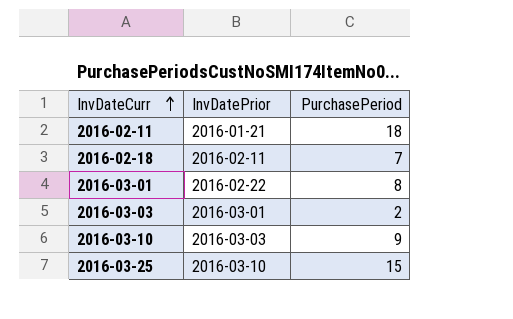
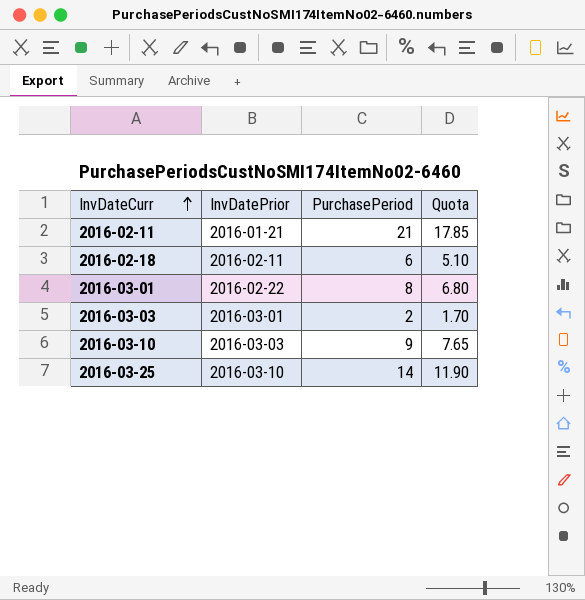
column Quota | formula: none -> [PurchasePeriod] * 0.85
2016-02-11 | PurchasePeriod: 18 -> 21
2016-02-18 | PurchasePeriod: 7 -> 6
2016-03-25 | PurchasePeriod: 15 -> 14

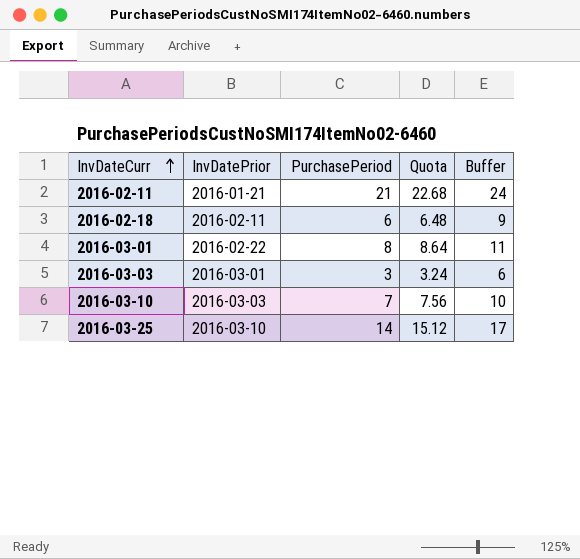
column Quota | formula: [PurchasePeriod] * 0.85 -> [PurchasePeriod] * 1.08
column Buffer | formula: none -> [PurchasePeriod] + 3
2016-03-03 | PurchasePeriod: 2 -> 3
2016-03-10 | PurchasePeriod: 9 -> 7

